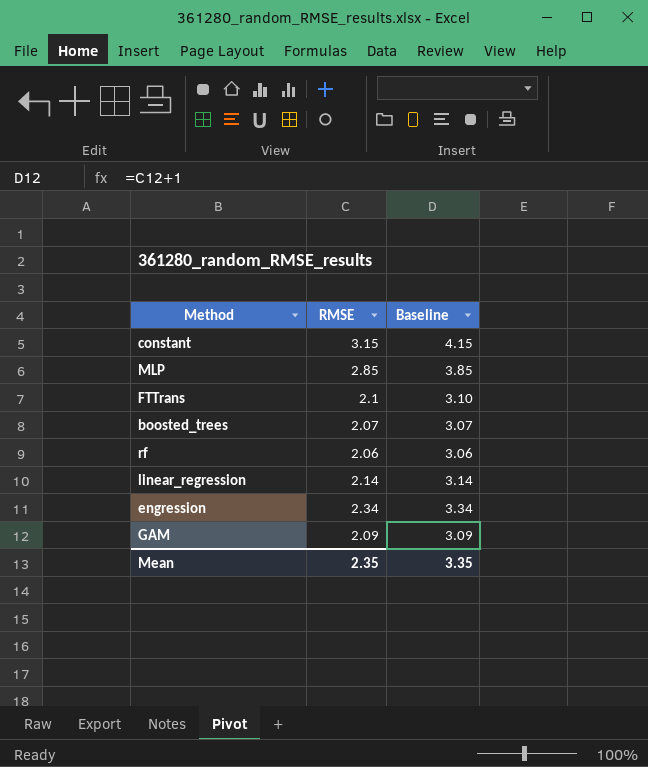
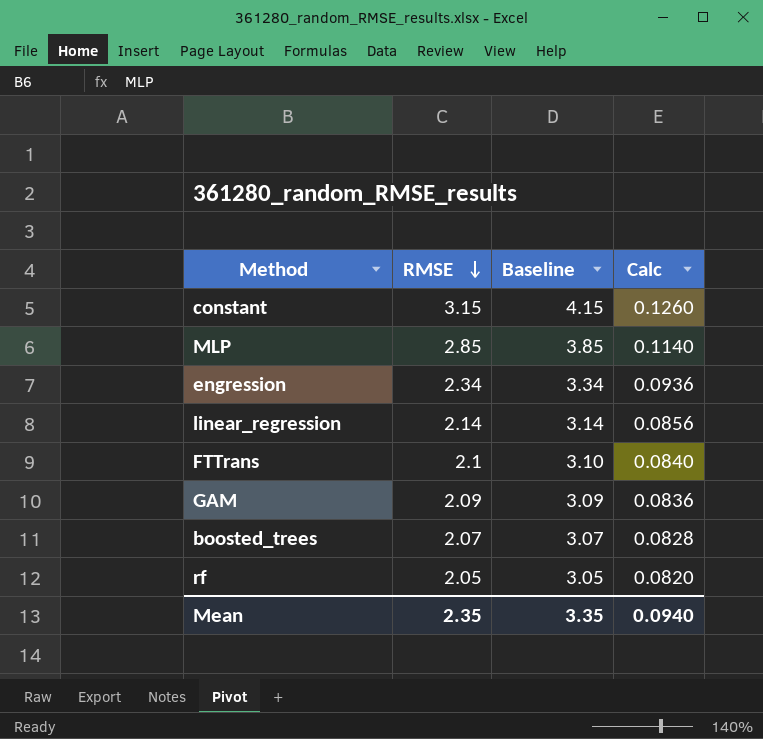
row order: none -> RMSE descending
column Calc | formula: none -> [RMSE] * 0.04
rf | RMSE: 2.06 -> 2.05
rf | Baseline: 3.06 -> 3.05

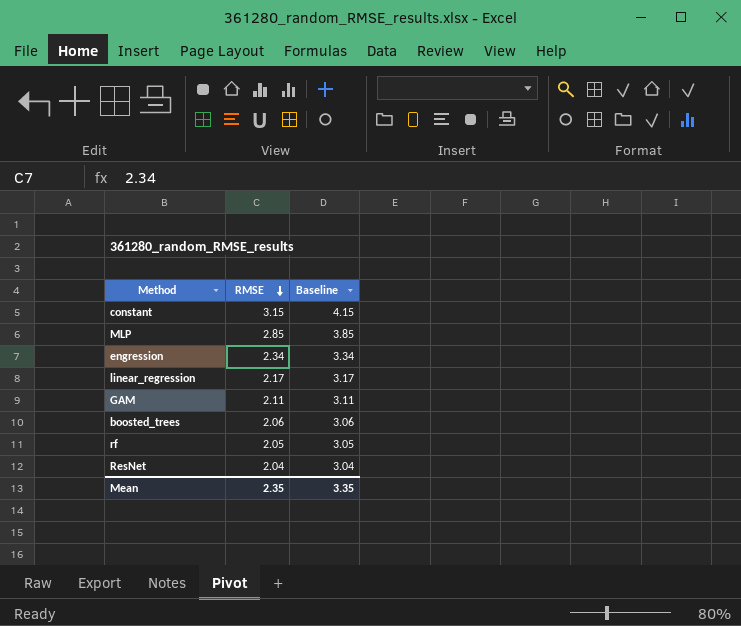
column Calc | formula: [RMSE] * 0.04 -> none
row FTTrans: 2.1 | 3.10 | 0.0840 -> none
linear_regression | RMSE: 2.14 -> 2.17
linear_regression | Baseline: 3.14 -> 3.17
GAM | RMSE: 2.09 -> 2.11
GAM | Baseline: 3.09 -> 3.11
boosted_trees | RMSE: 2.07 -> 2.06
boosted_trees | Baseline: 3.07 -> 3.06
row ResNet: none -> 2.04 | 3.04

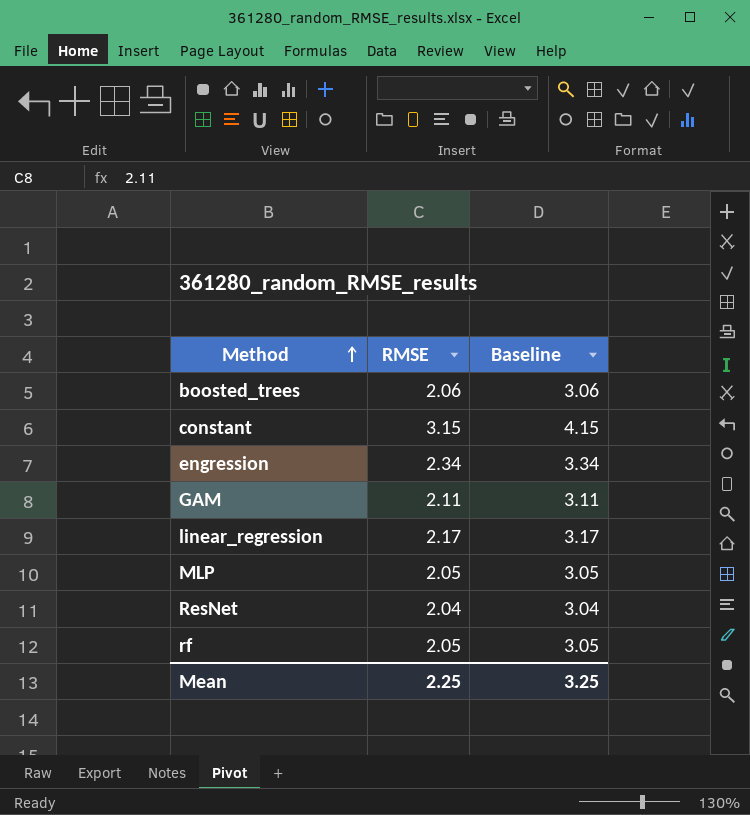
row order: RMSE descending -> Method ascending
MLP | RMSE: 2.85 -> 2.05
MLP | Baseline: 3.85 -> 3.05
Mean | RMSE: 2.35 -> 2.25
Mean | Baseline: 3.35 -> 3.25

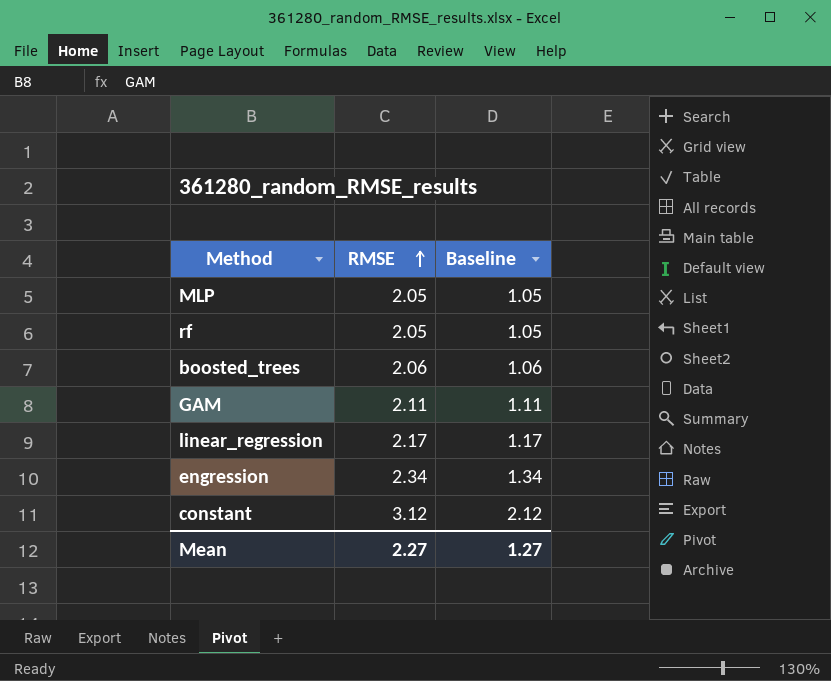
row order: Method ascending -> RMSE ascending
column Baseline | formula: [RMSE] + 1 -> [RMSE] - 1
row ResNet: 2.04 | 3.04 -> none
constant | RMSE: 3.15 -> 3.12
Mean | RMSE: 2.25 -> 2.27
Mean | Baseline: 3.25 -> 1.27

